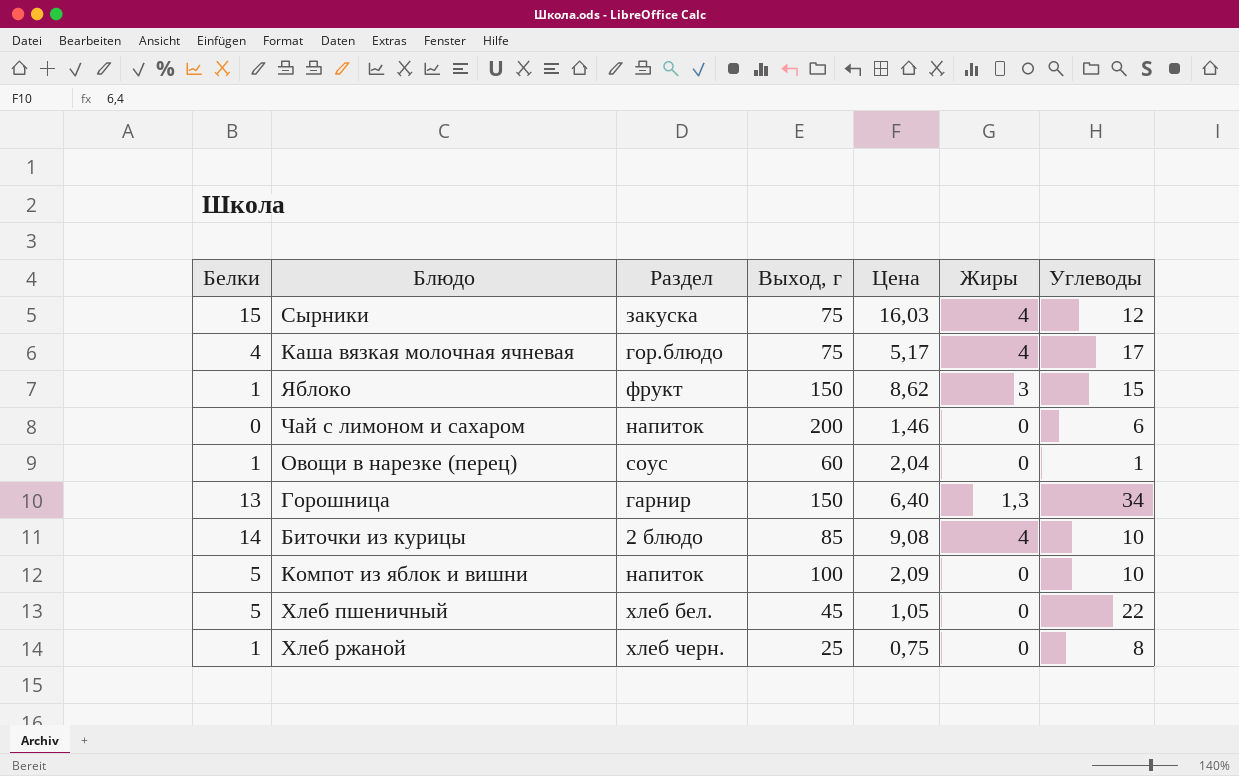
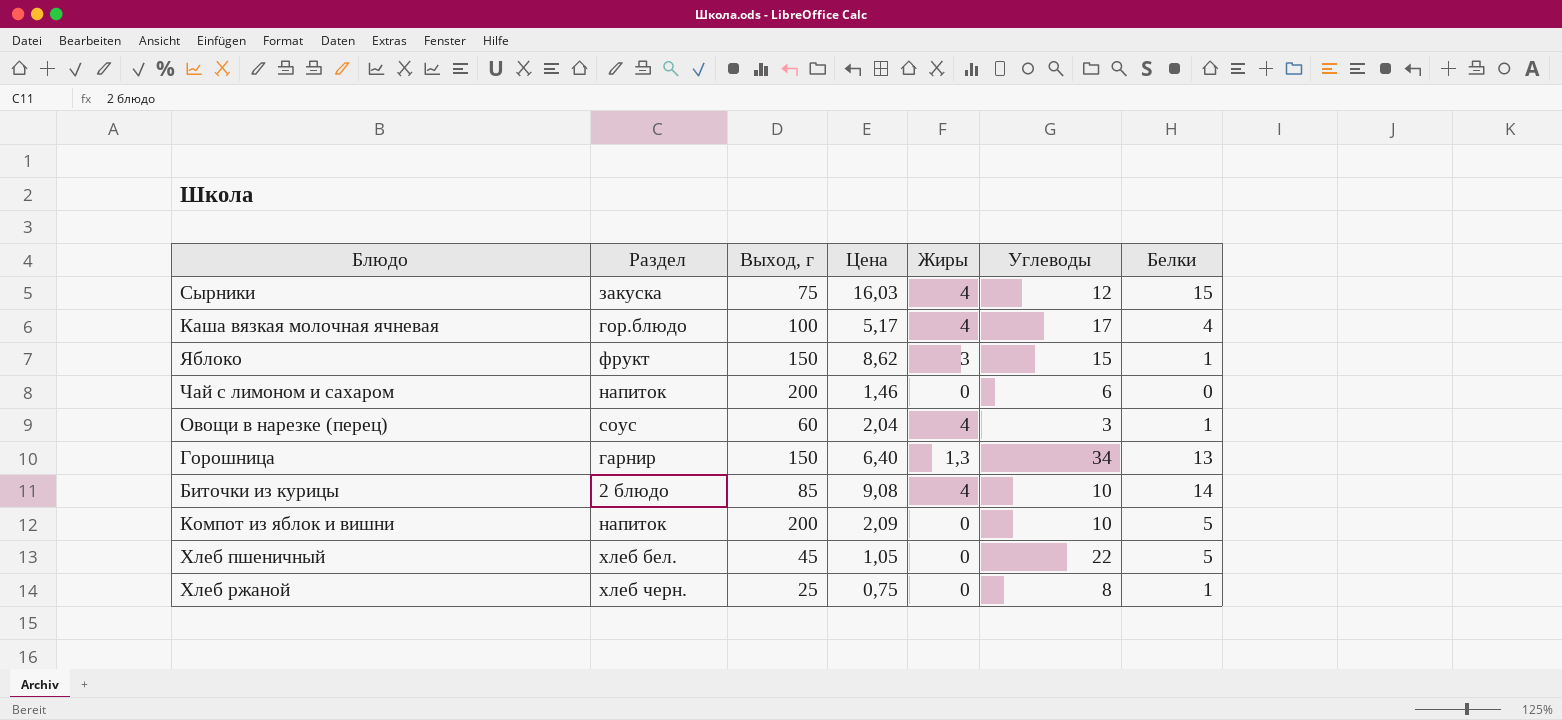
column Белки | position: 1 -> 7
Каша вязкая молочная ячневая | Выход, г: 75 -> 100
Овощи в нарезке (перец) | Жиры: 0 -> 4
Овощи в нарезке (перец) | Углеводы: 1 -> 3
Компот из яблок и вишни | Выход, г: 100 -> 200

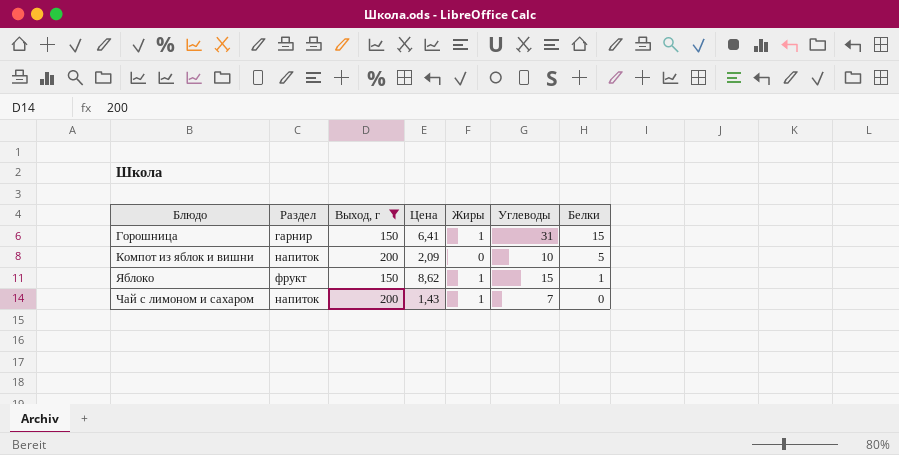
filter: none -> Выход, г >= 150
row order: none -> Белки descending
Горошница | Цена: 6,40 -> 6,41
Горошница | Жиры: 1,3 -> 1
Горошница | Углеводы: 34 -> 31
Горошница | Белки: 13 -> 15
Яблоко | Жиры: 3 -> 1
Чай с лимоном и сахаром | Цена: 1,46 -> 1,43
Чай с лимоном и сахаром | Жиры: 0 -> 1
Чай с лимоном и сахаром | Углеводы: 6 -> 7

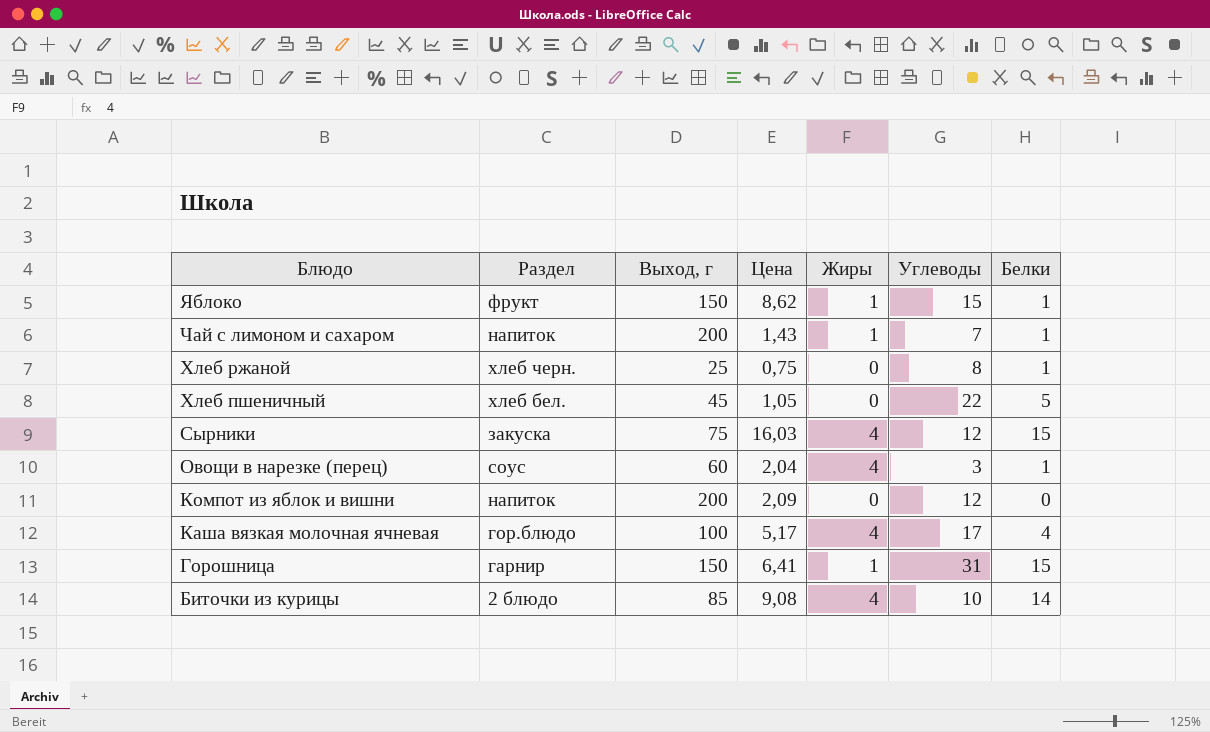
filter: Выход, г >= 150 -> none
row order: Белки descending -> Блюдо descending
Чай с лимоном и сахаром | Белки: 0 -> 1
Компот из яблок и вишни | Углеводы: 10 -> 12
Компот из яблок и вишни | Белки: 5 -> 0

